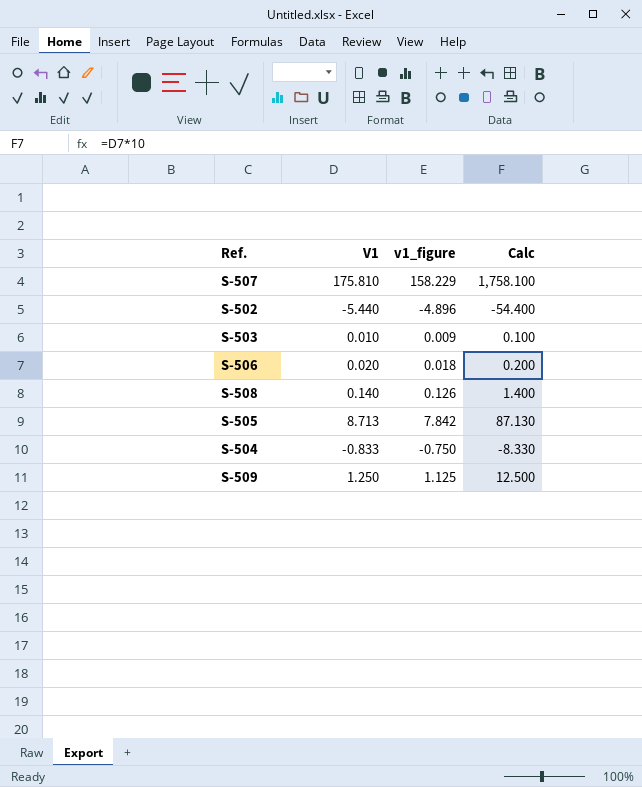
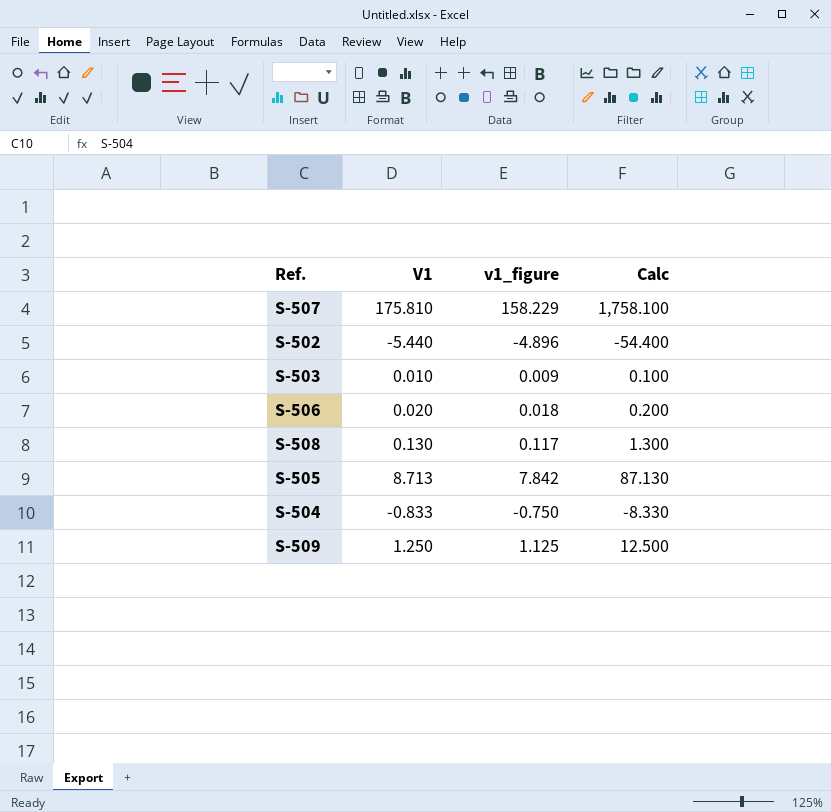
S-508 | V1: 0.140 -> 0.130
S-508 | v1_figure: 0.126 -> 0.117
S-508 | Calc: 1.400 -> 1.300

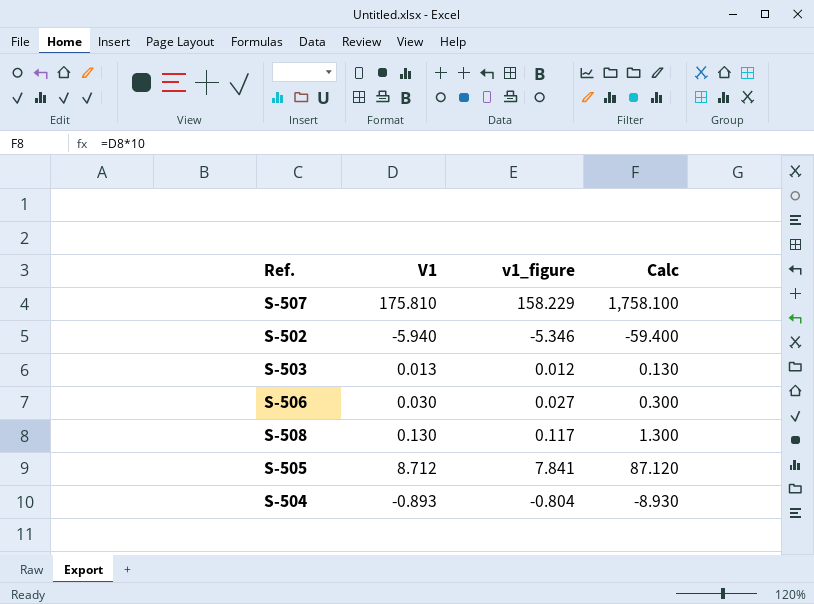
row S-509: 1.250 | 1.125 | 12.500 -> none
S-502 | V1: -5.440 -> -5.940
S-502 | v1_figure: -4.896 -> -5.346
S-502 | Calc: -54.400 -> -59.400
S-503 | V1: 0.010 -> 0.013
S-503 | v1_figure: 0.009 -> 0.012
S-503 | Calc: 0.100 -> 0.130
S-506 | V1: 0.020 -> 0.030
S-506 | v1_figure: 0.018 -> 0.027
S-506 | Calc: 0.200 -> 0.300
S-505 | V1: 8.713 -> 8.712
S-505 | v1_figure: 7.842 -> 7.841
S-505 | Calc: 87.130 -> 87.120
S-504 | V1: -0.833 -> -0.893
S-504 | v1_figure: -0.750 -> -0.804
S-504 | Calc: -8.330 -> -8.930

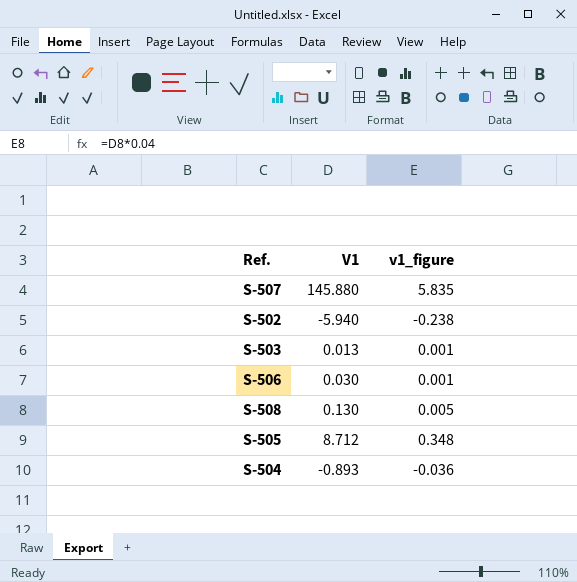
column Calc | formula: [V1] * 10 -> none
column v1_figure | formula: [V1] * 0.9 -> [V1] * 0.04
S-507 | V1: 175.810 -> 145.880

